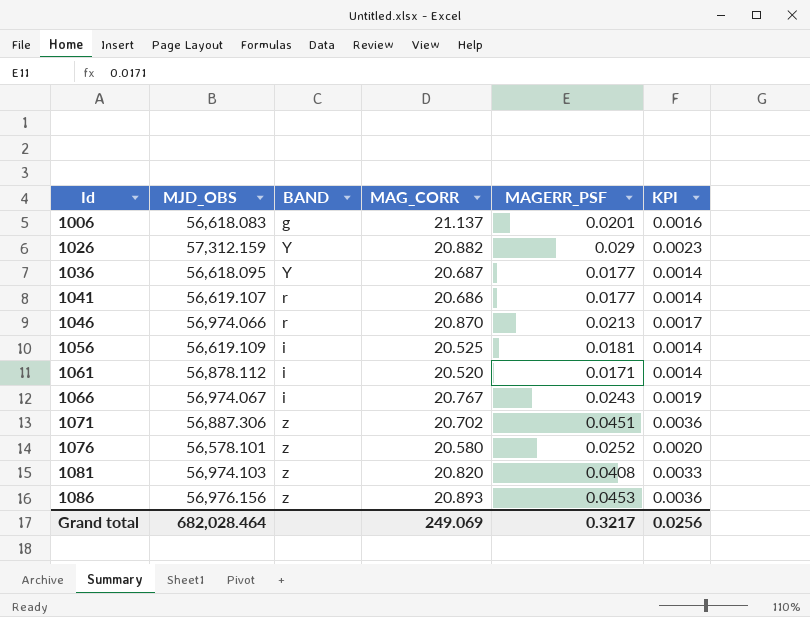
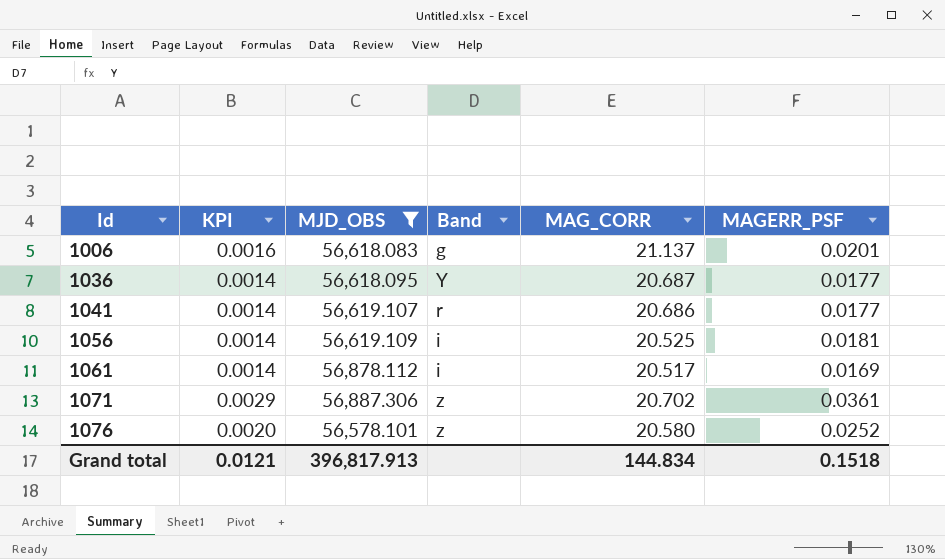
filter: none -> MJD_OBS <= 56,887.306
column KPI | position: 6 -> 2
column name: BAND -> Band
1061 | MAG_CORR: 20.520 -> 20.517
1061 | MAGERR_PSF: 0.0171 -> 0.0169
1071 | KPI: 0.0036 -> 0.0029
1071 | MAGERR_PSF: 0.0451 -> 0.0361
Grand total | KPI: 0.0256 -> 0.0121
Grand total | MJD_OBS: 682,028.464 -> 396,817.913
Grand total | MAG_CORR: 249.069 -> 144.834
Grand total | MAGERR_PSF: 0.3217 -> 0.1518

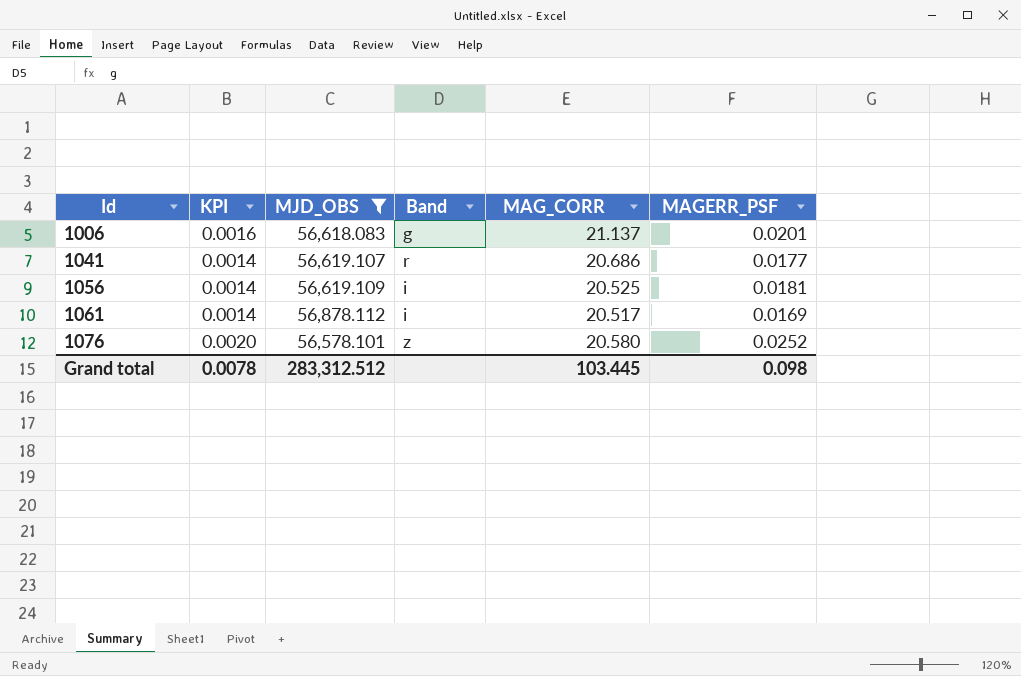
row 1036: 0.0014 | 56,618.095 | Y | 20.687 | 0.0177 -> none
row 1071: 0.0029 | 56,887.306 | z | 20.702 | 0.0361 -> none
Grand total | KPI: 0.0121 -> 0.0078
Grand total | MJD_OBS: 396,817.913 -> 283,312.512
Grand total | MAG_CORR: 144.834 -> 103.445
Grand total | MAGERR_PSF: 0.1518 -> 0.098

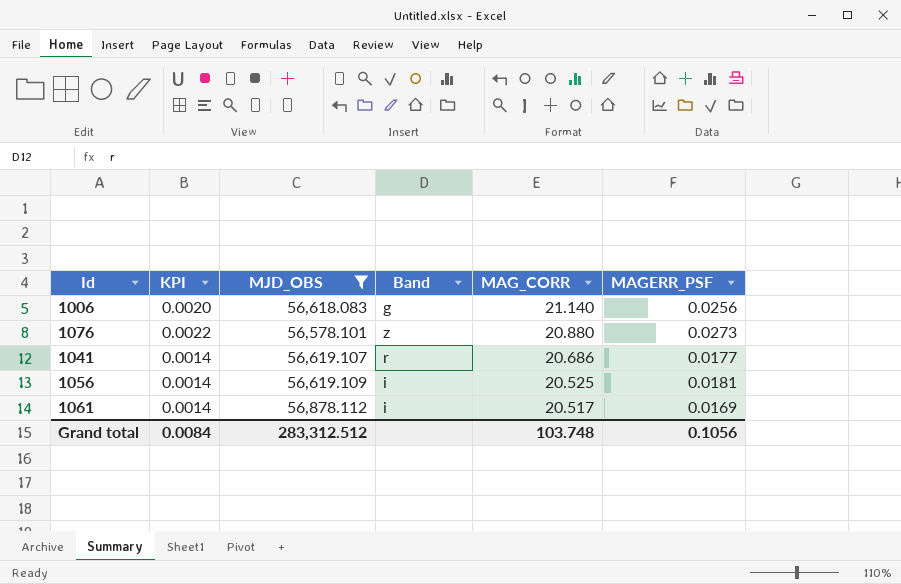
row order: Id ascending -> MAG_CORR descending
1006 | KPI: 0.0016 -> 0.0020
1006 | MAG_CORR: 21.137 -> 21.140
1006 | MAGERR_PSF: 0.0201 -> 0.0256
1076 | KPI: 0.0020 -> 0.0022
1076 | MAG_CORR: 20.580 -> 20.880
1076 | MAGERR_PSF: 0.0252 -> 0.0273
Grand total | KPI: 0.0078 -> 0.0084
Grand total | MAG_CORR: 103.445 -> 103.748
Grand total | MAGERR_PSF: 0.098 -> 0.1056

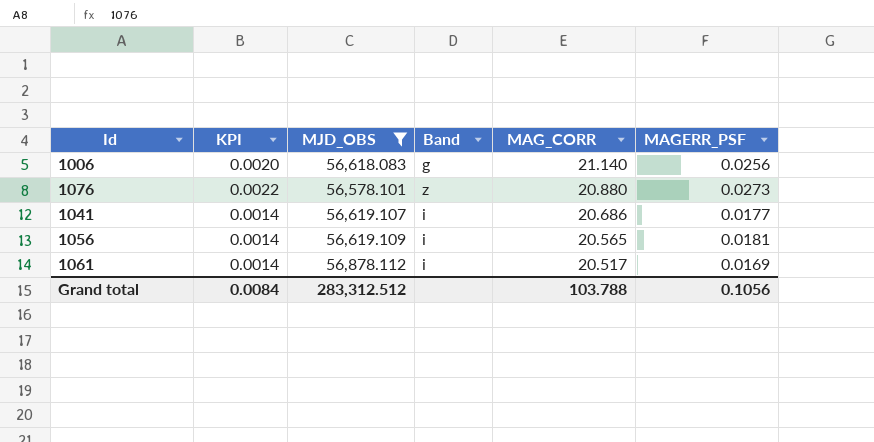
1041 | Band: r -> i
1056 | MAG_CORR: 20.525 -> 20.565
Grand total | MAG_CORR: 103.748 -> 103.788

